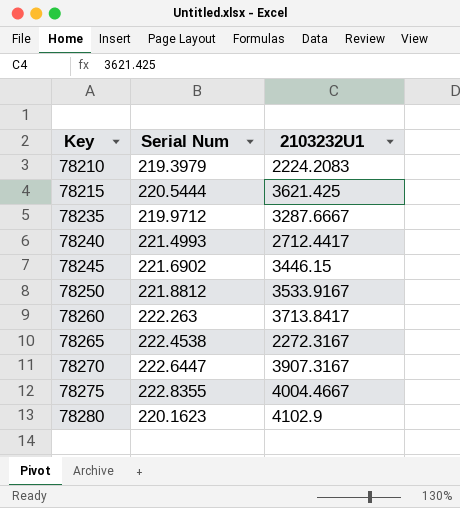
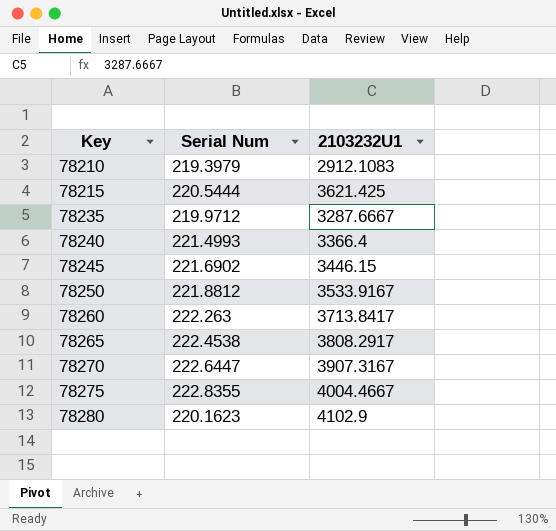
78210 | 2103232U1: 2224.2083 -> 2912.1083
78240 | 2103232U1: 2712.4417 -> 3366.4
78265 | 2103232U1: 2272.3167 -> 3808.2917

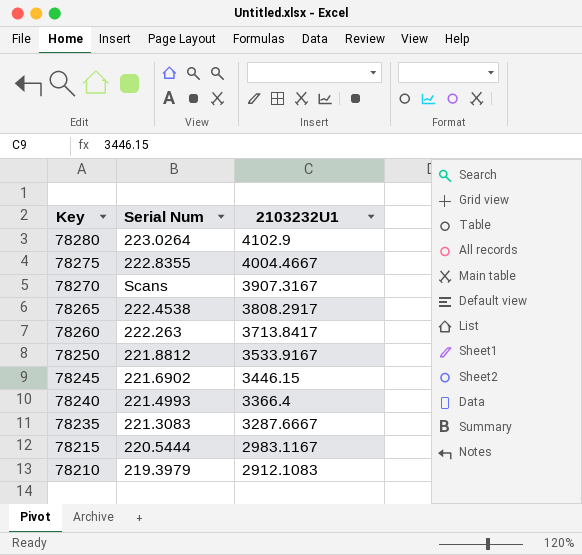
row order: Key ascending -> Key descending
78280 | Serial Num: 220.1623 -> 223.0264
78270 | Serial Num: 222.6447 -> Scans
78235 | Serial Num: 219.9712 -> 221.3083
78215 | 2103232U1: 3621.425 -> 2983.1167

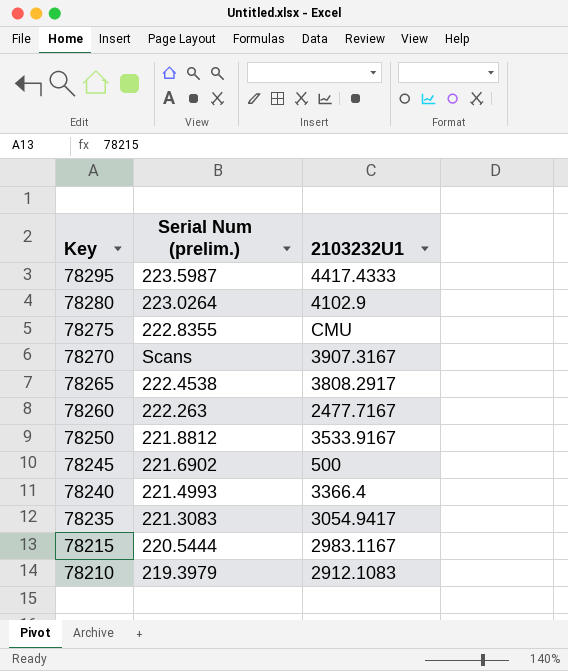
column name: Serial Num -> Serial Num (prelim.)
row 78295: none -> 223.5987 | 4417.4333
78275 | 2103232U1: 4004.4667 -> CMU
78260 | 2103232U1: 3713.8417 -> 2477.7167
78245 | 2103232U1: 3446.15 -> 500
78235 | 2103232U1: 3287.6667 -> 3054.9417

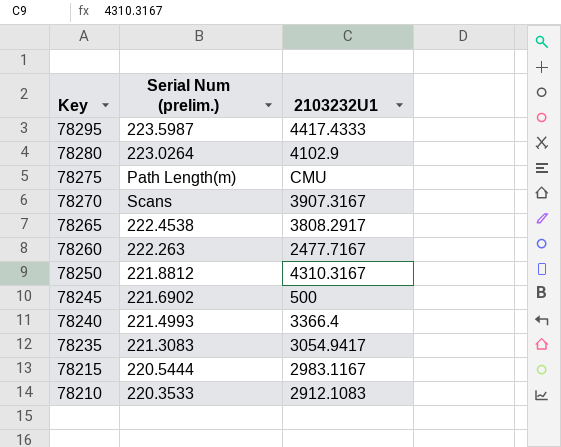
78275 | Serial Num (prelim.): 222.8355 -> Path Length(m)
78250 | 2103232U1: 3533.9167 -> 4310.3167
78210 | Serial Num (prelim.): 219.3979 -> 220.3533

